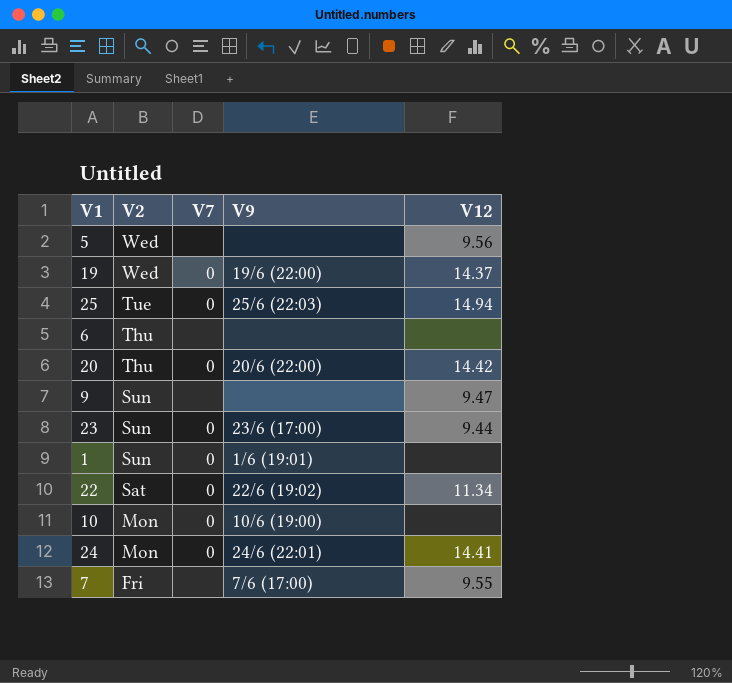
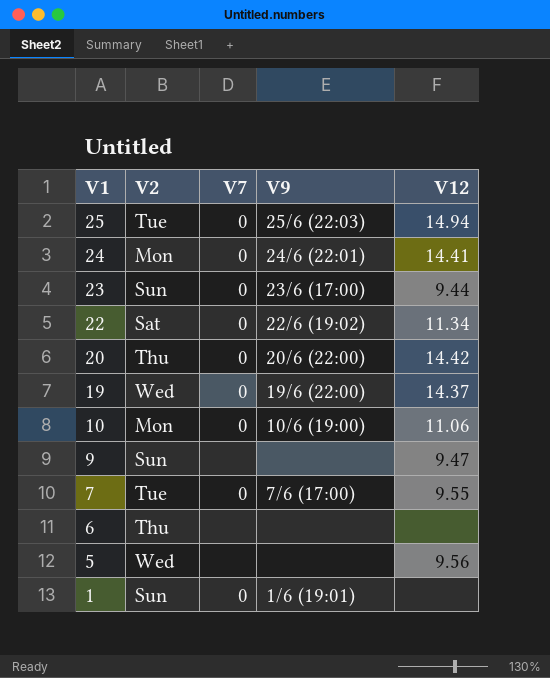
row order: V2 descending -> V1 descending
10 | V12: none -> 11.06
7 | V2: Fri -> Tue
7 | V7: none -> 0

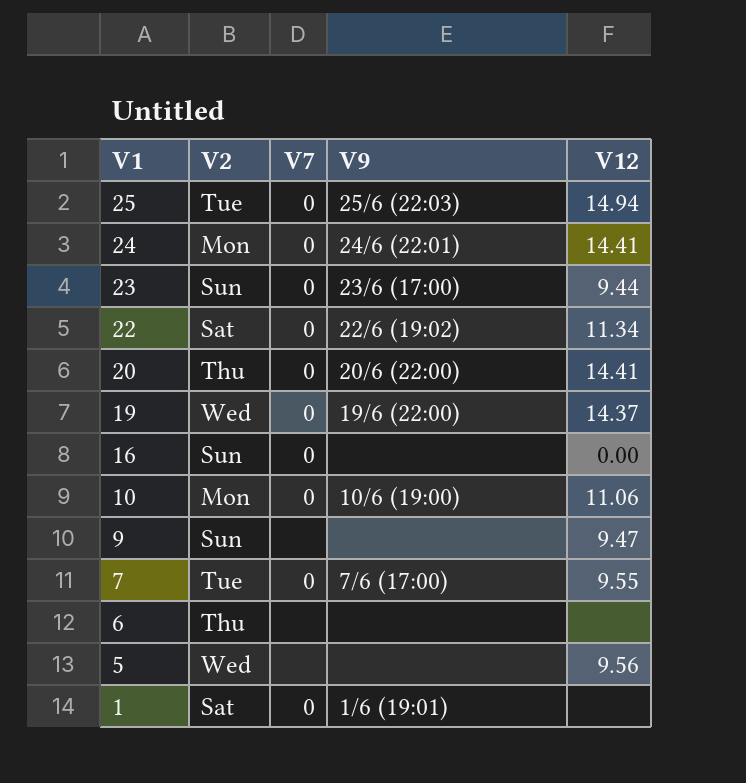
20 | V12: 14.42 -> 14.41
row 16: none -> Sun | 0 | none | 0.00
1 | V2: Sun -> Sat

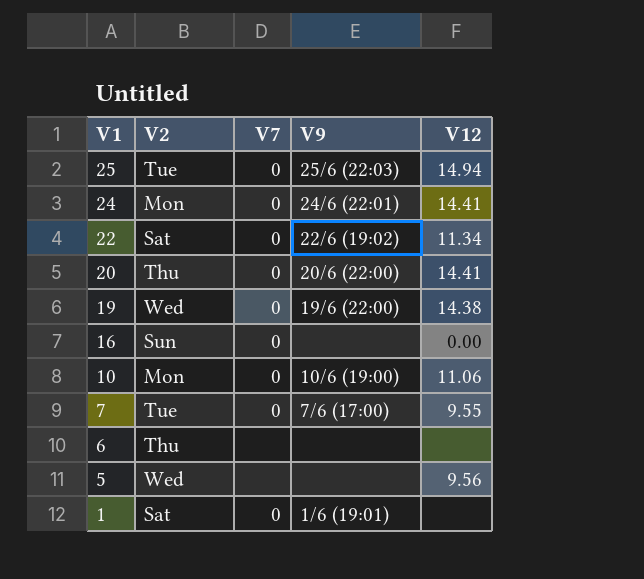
row 23: Sun | 0 | 23/6 (17:00) | 9.44 -> none
row 9: Sun | none | none | 9.47 -> none
19 | V12: 14.37 -> 14.38

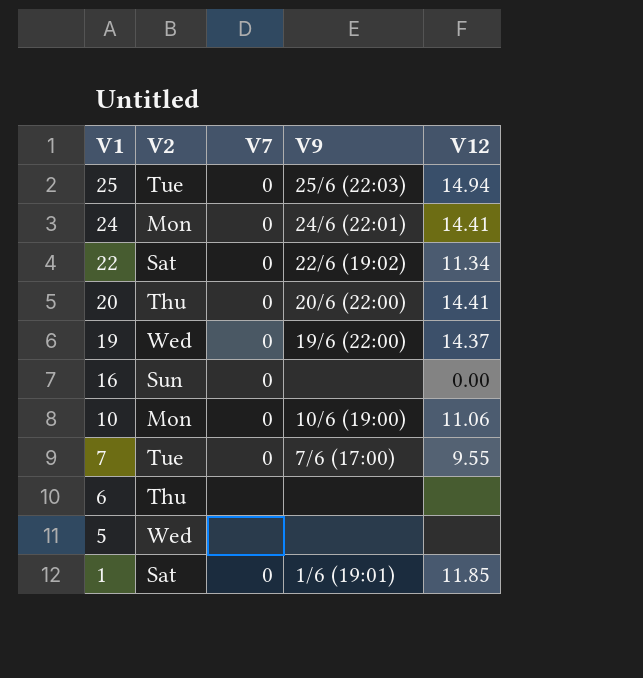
19 | V12: 14.38 -> 14.37
5 | V12: 9.56 -> none
1 | V12: none -> 11.85

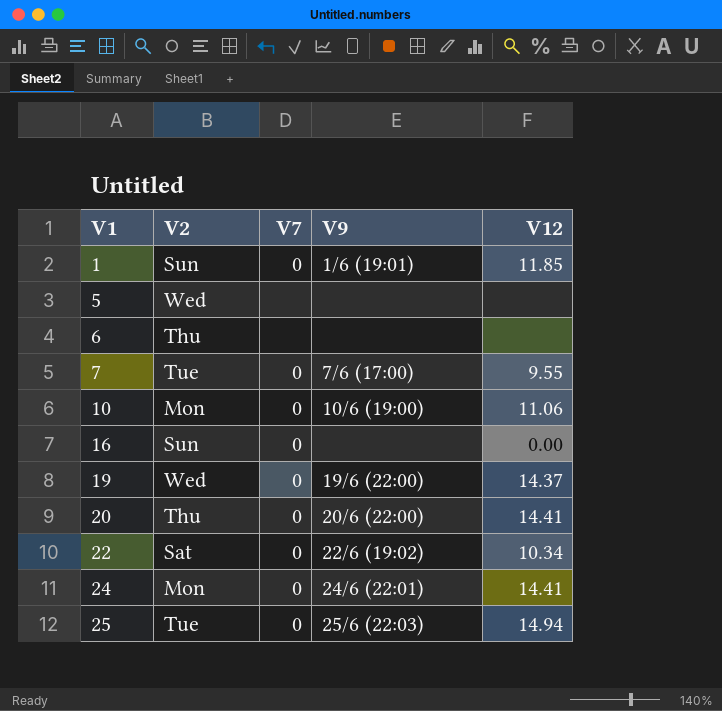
row order: V1 descending -> V1 ascending
1 | V2: Sat -> Sun
22 | V12: 11.34 -> 10.34

